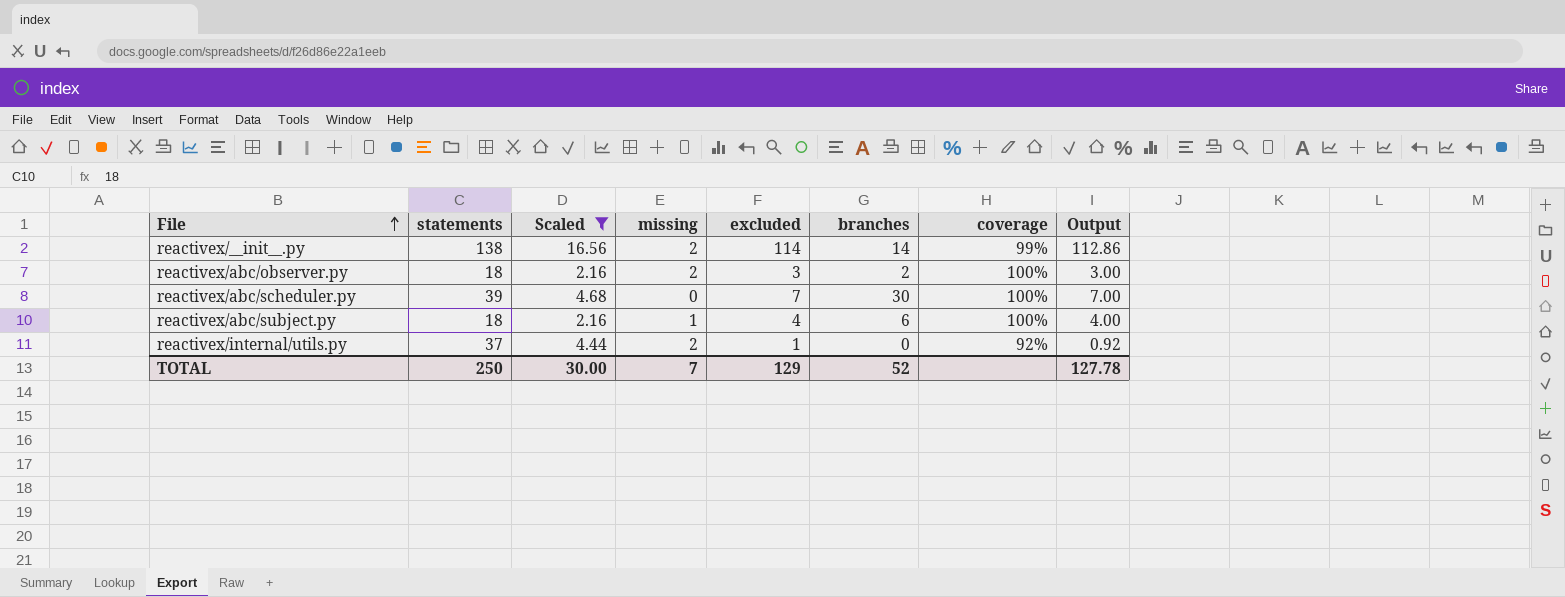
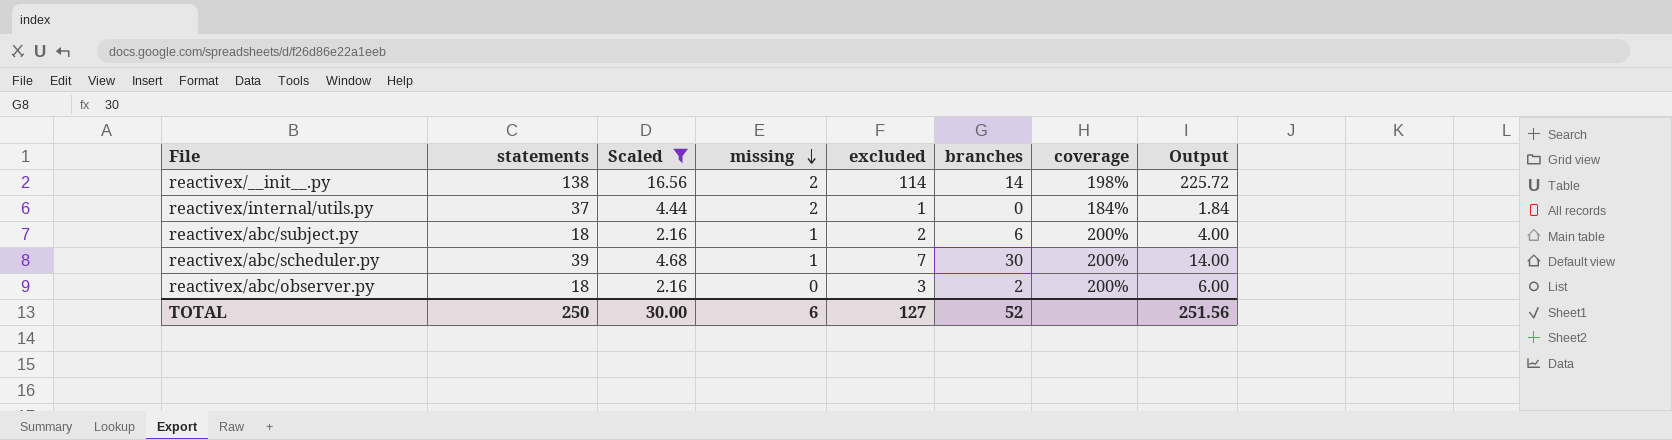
row order: File ascending -> missing descending
reactivex/__init__.py | coverage: 99% -> 198%
reactivex/__init__.py | Output: 112.86 -> 225.72
reactivex/internal/utils.py | coverage: 92% -> 184%
reactivex/internal/utils.py | Output: 0.92 -> 1.84
reactivex/abc/subject.py | excluded: 4 -> 2
reactivex/abc/subject.py | coverage: 100% -> 200%
reactivex/abc/scheduler.py | missing: 0 -> 1
reactivex/abc/scheduler.py | coverage: 100% -> 200%
reactivex/abc/scheduler.py | Output: 7.00 -> 14.00
reactivex/abc/observer.py | missing: 2 -> 0
reactivex/abc/observer.py | coverage: 100% -> 200%
reactivex/abc/observer.py | Output: 3.00 -> 6.00
TOTAL | missing: 7 -> 6
TOTAL | excluded: 129 -> 127
TOTAL | Output: 127.78 -> 251.56

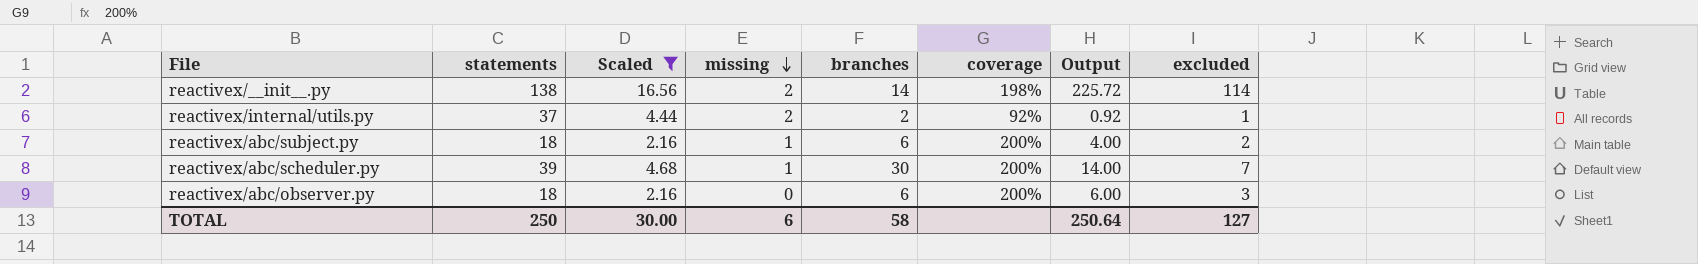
column excluded | position: 5 -> 8
reactivex/internal/utils.py | branches: 0 -> 2
reactivex/internal/utils.py | coverage: 184% -> 92%
reactivex/internal/utils.py | Output: 1.84 -> 0.92
reactivex/abc/observer.py | branches: 2 -> 6
TOTAL | branches: 52 -> 58
TOTAL | Output: 251.56 -> 250.64

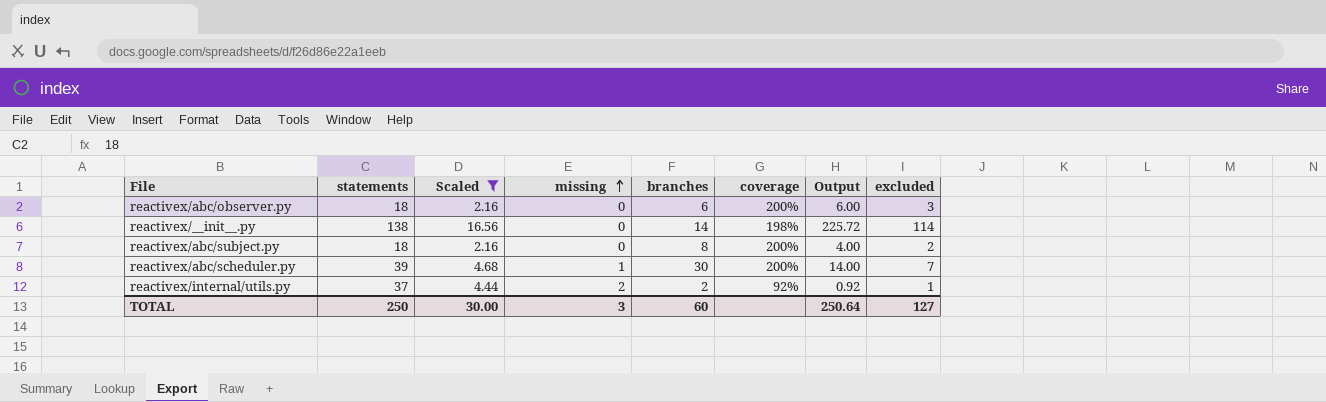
row order: missing descending -> missing ascending
reactivex/__init__.py | missing: 2 -> 0
reactivex/abc/subject.py | missing: 1 -> 0
reactivex/abc/subject.py | branches: 6 -> 8
TOTAL | missing: 6 -> 3
TOTAL | branches: 58 -> 60

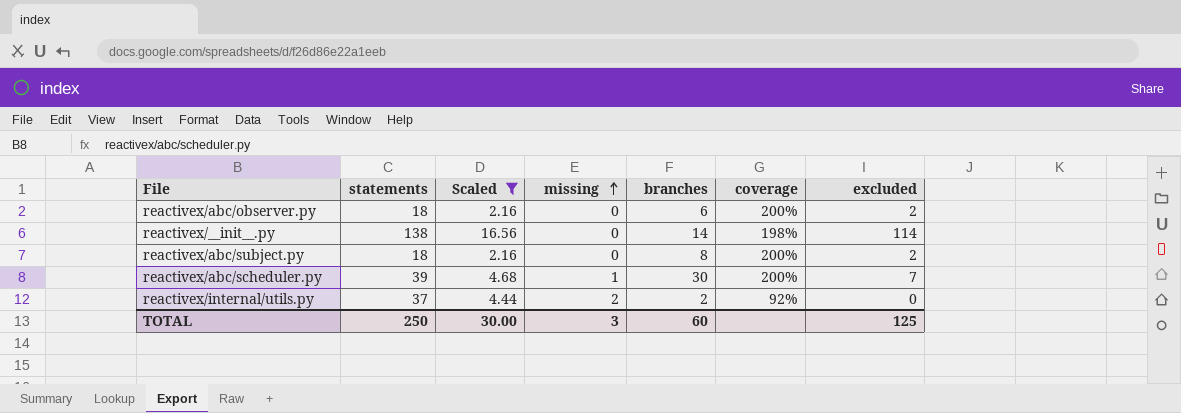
column Output | formula: [coverage] * [excluded] -> none
reactivex/abc/observer.py | excluded: 3 -> 2
reactivex/internal/utils.py | excluded: 1 -> 0
TOTAL | excluded: 127 -> 125

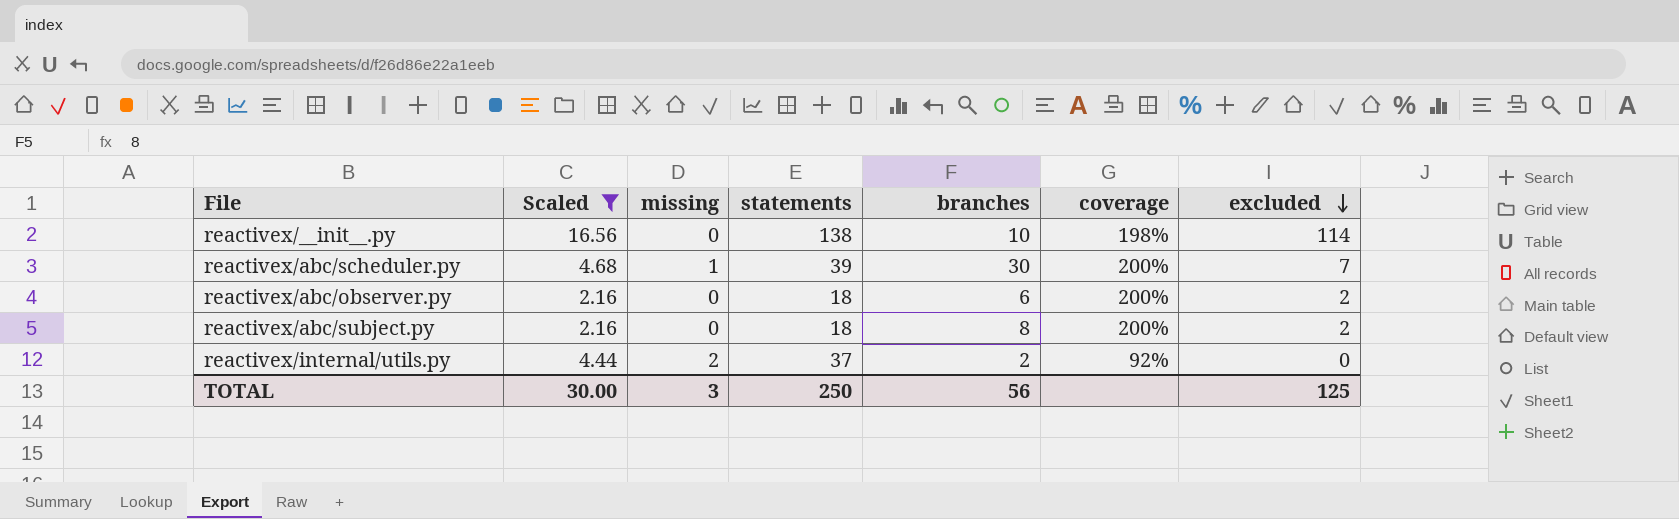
row order: missing ascending -> excluded descending
column statements | position: 2 -> 4
reactivex/__init__.py | branches: 14 -> 10
TOTAL | branches: 60 -> 56

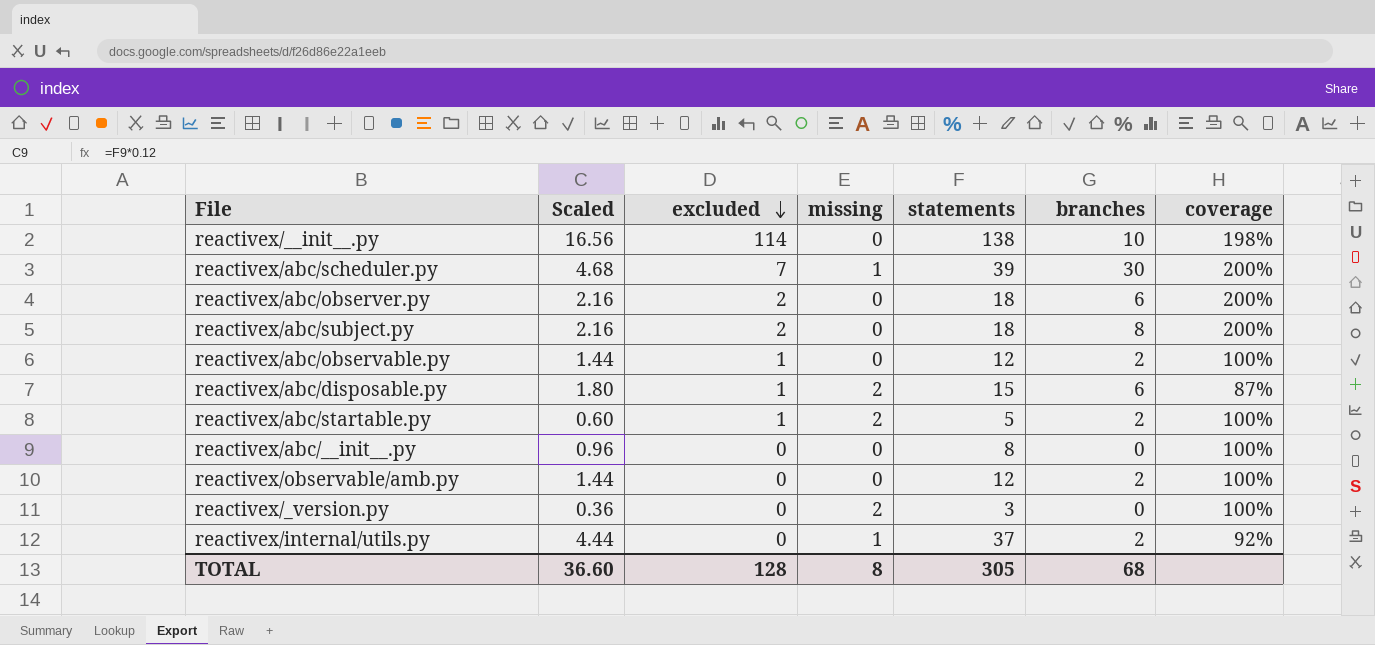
filter: Scaled >= 2.16 -> none
column excluded | position: 7 -> 3
reactivex/internal/utils.py | missing: 2 -> 1
TOTAL | Scaled: 30.00 -> 36.60
TOTAL | excluded: 125 -> 128
TOTAL | missing: 3 -> 8
TOTAL | statements: 250 -> 305
TOTAL | branches: 56 -> 68

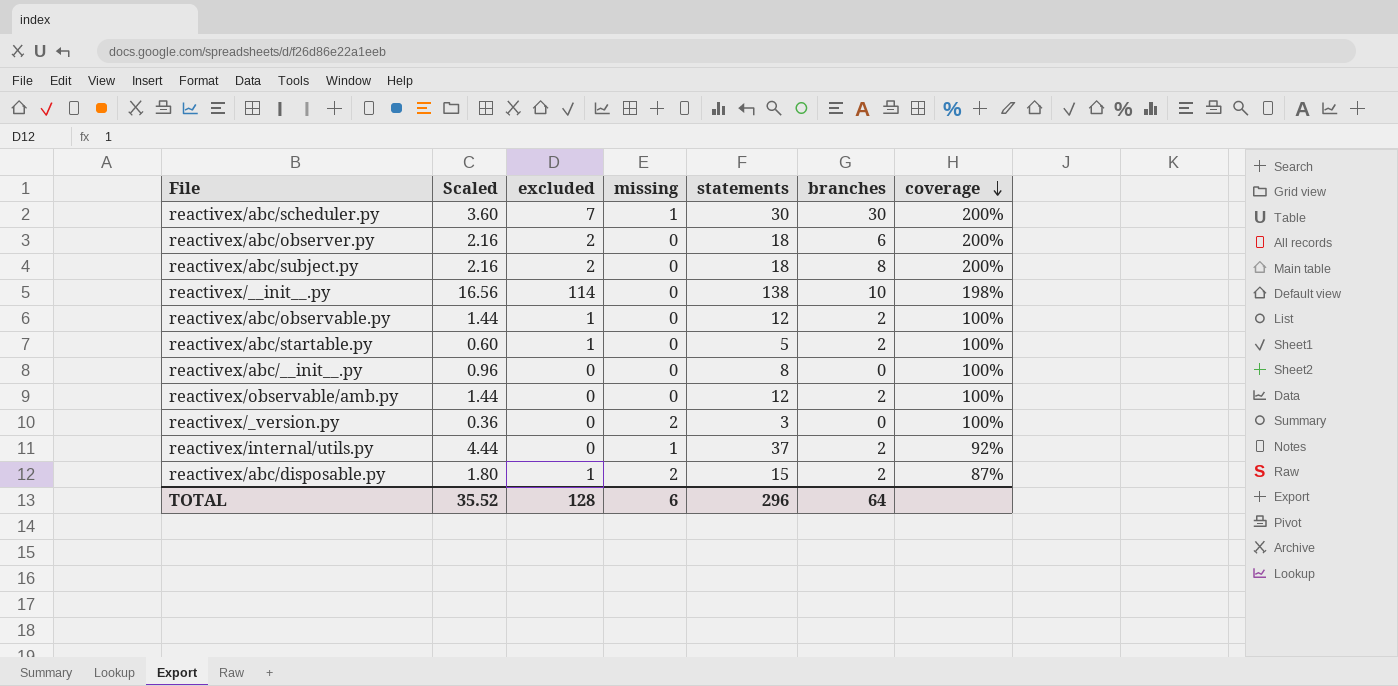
row order: excluded descending -> coverage descending
reactivex/abc/scheduler.py | Scaled: 4.68 -> 3.60
reactivex/abc/scheduler.py | statements: 39 -> 30
reactivex/abc/startable.py | missing: 2 -> 0
reactivex/abc/disposable.py | branches: 6 -> 2
TOTAL | Scaled: 36.60 -> 35.52
TOTAL | missing: 8 -> 6
TOTAL | statements: 305 -> 296
TOTAL | branches: 68 -> 64

